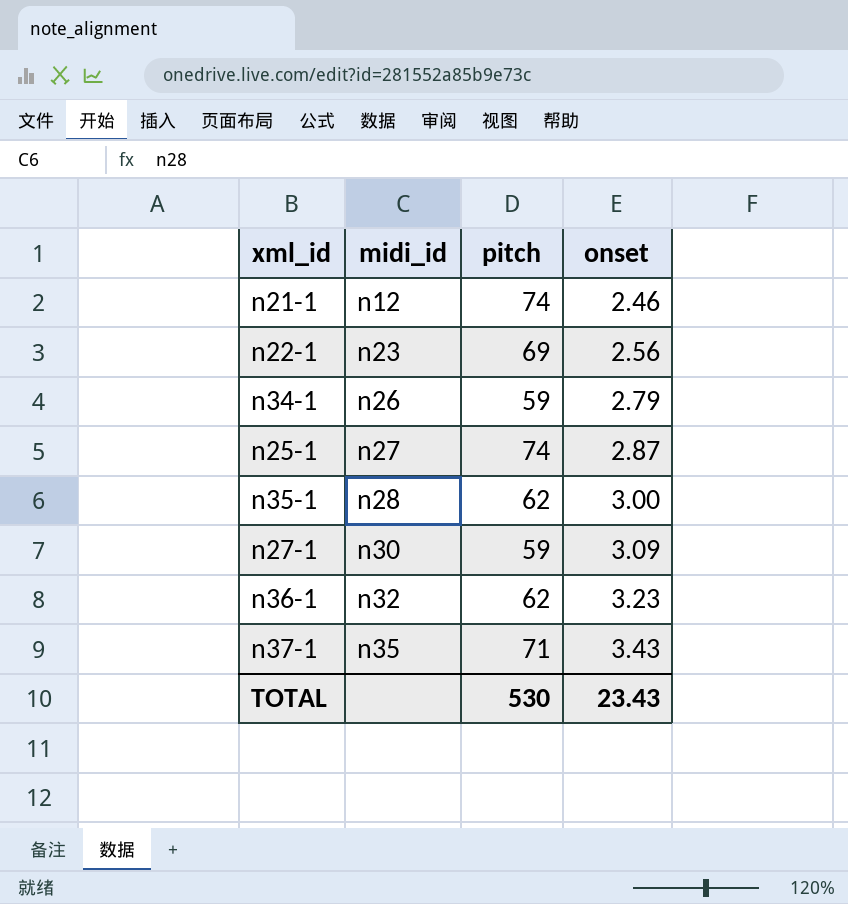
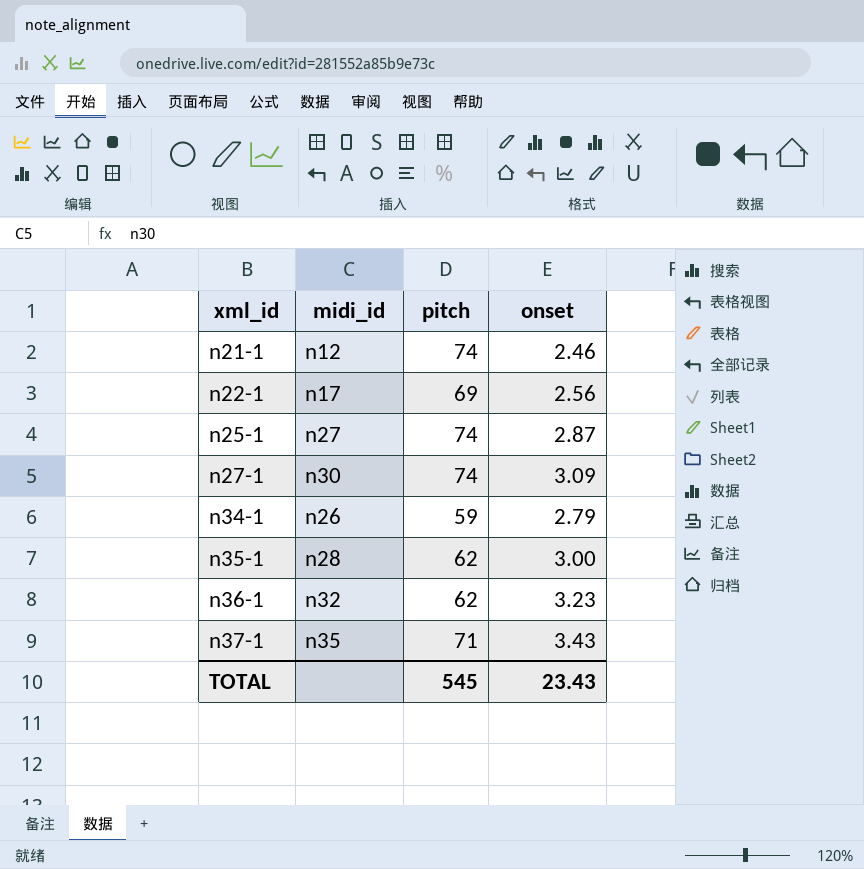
row order: midi_id ascending -> xml_id ascending
n22-1 | midi_id: n23 -> n17
n27-1 | pitch: 59 -> 74
TOTAL | pitch: 530 -> 545

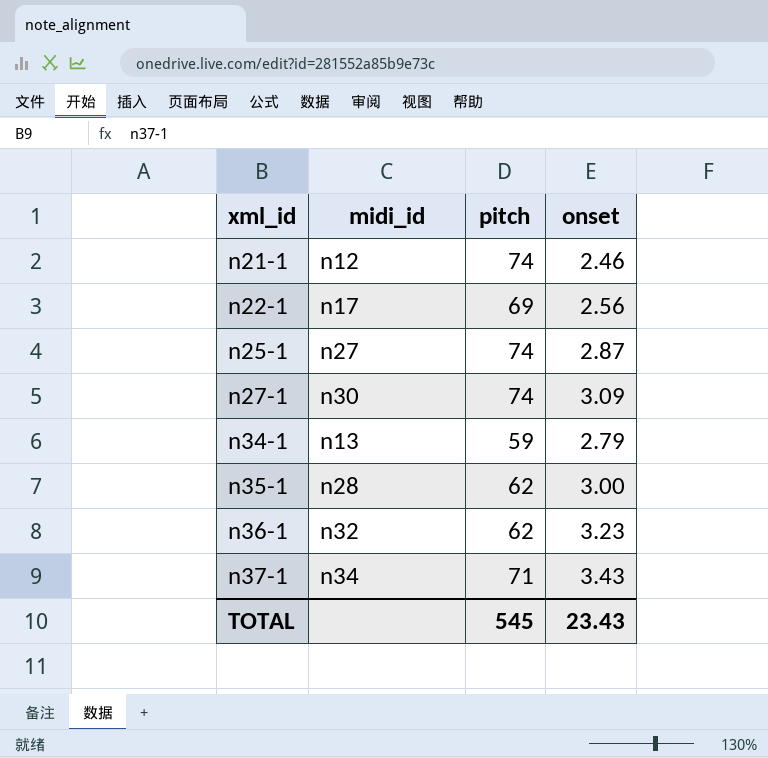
n34-1 | midi_id: n26 -> n13
n37-1 | midi_id: n35 -> n34

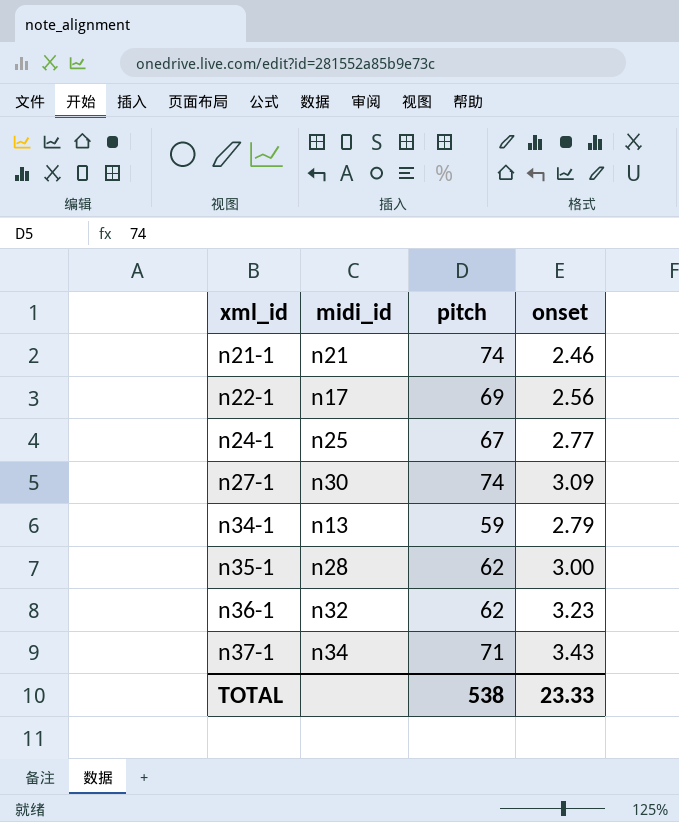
row n25-1: n27 | 74 | 2.87 -> none
n21-1 | midi_id: n12 -> n21
row n24-1: none -> n25 | 67 | 2.77
TOTAL | pitch: 545 -> 538
TOTAL | onset: 23.43 -> 23.33

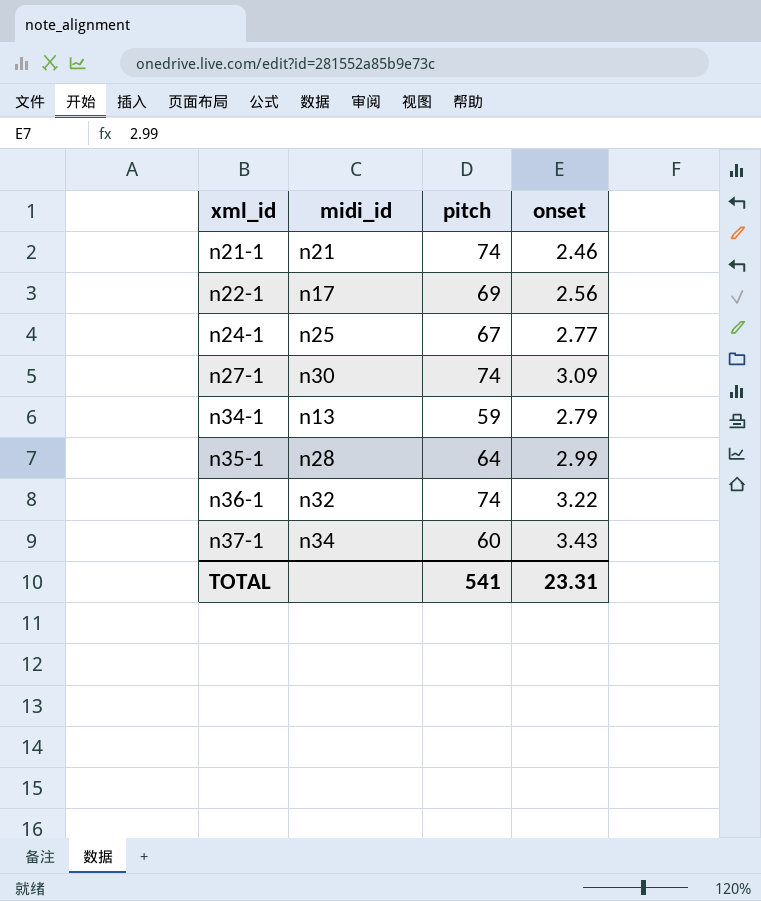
n35-1 | pitch: 62 -> 64
n35-1 | onset: 3.00 -> 2.99
n36-1 | pitch: 62 -> 74
n36-1 | onset: 3.23 -> 3.22
n37-1 | pitch: 71 -> 60
TOTAL | pitch: 538 -> 541
TOTAL | onset: 23.33 -> 23.31

